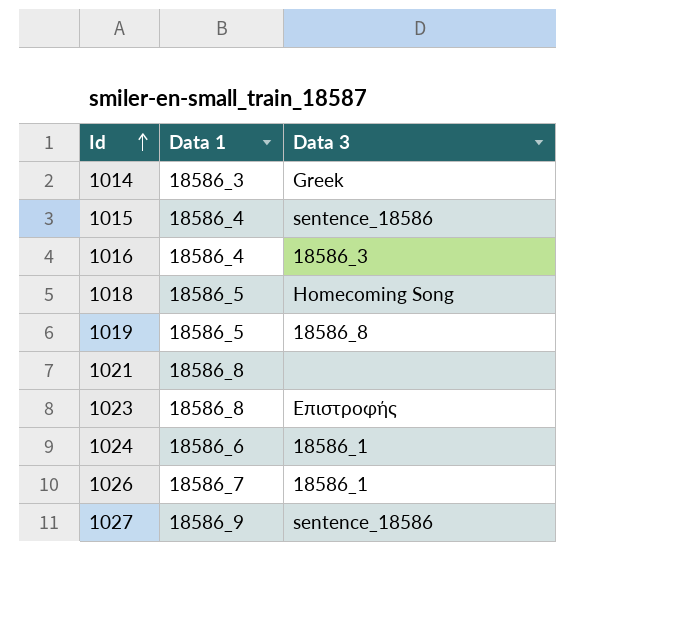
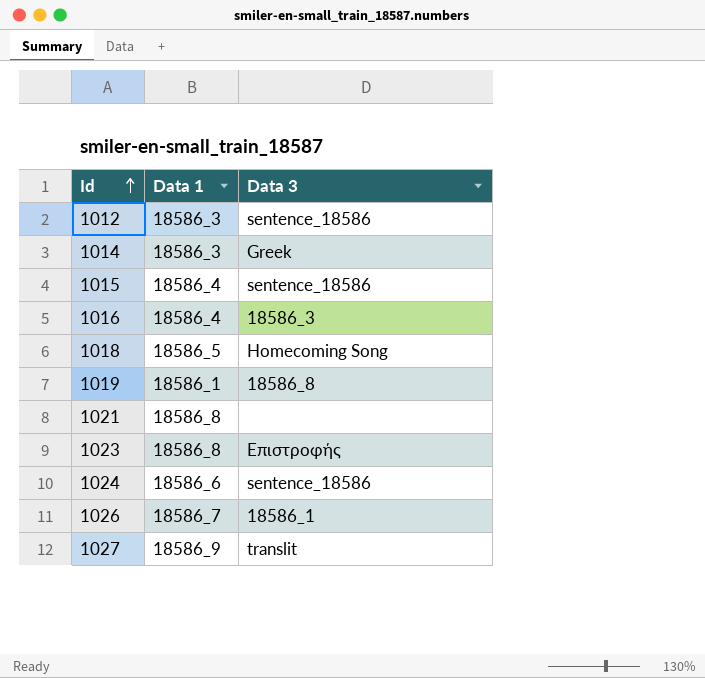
row 1012: none -> 18586_3 | sentence_18586
1019 | Data 1: 18586_5 -> 18586_1
1024 | Data 3: 18586_1 -> sentence_18586
1027 | Data 3: sentence_18586 -> translit

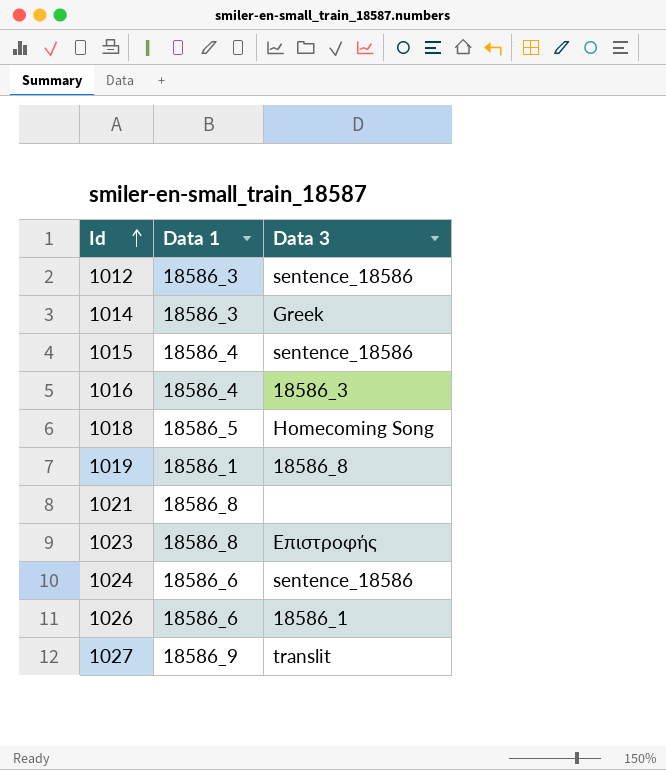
1026 | Data 1: 18586_7 -> 18586_6

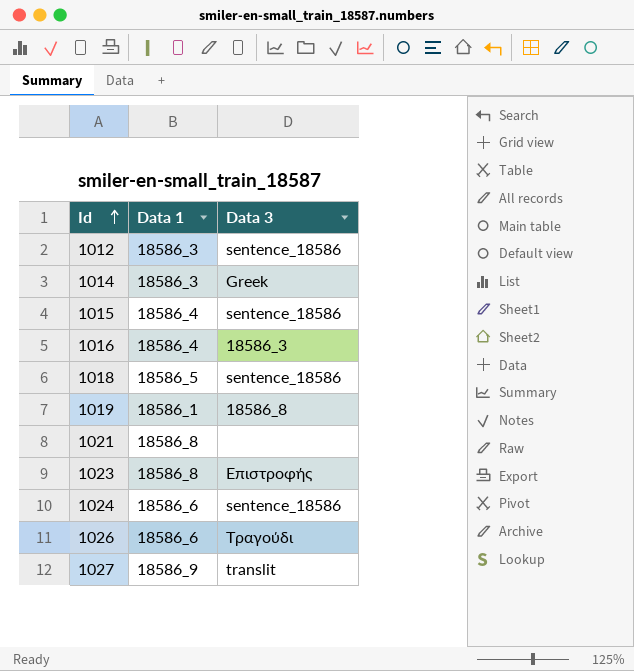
1018 | Data 3: Homecoming Song -> sentence_18586
1026 | Data 3: 18586_1 -> Τραγούδι

